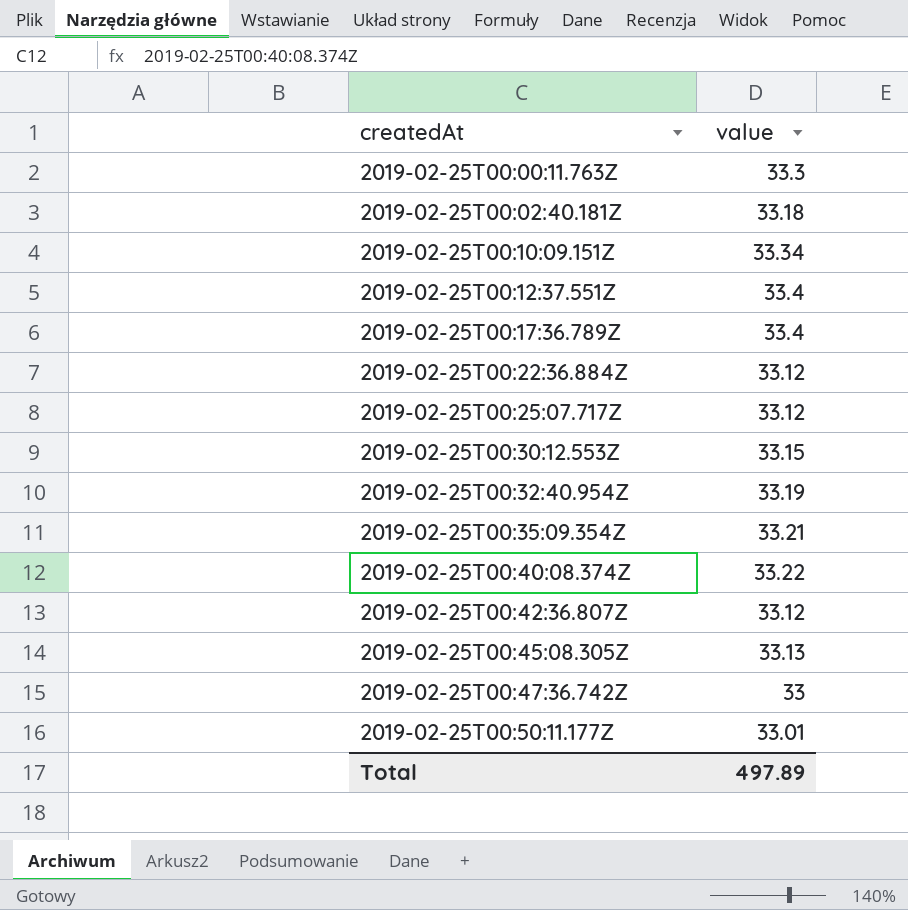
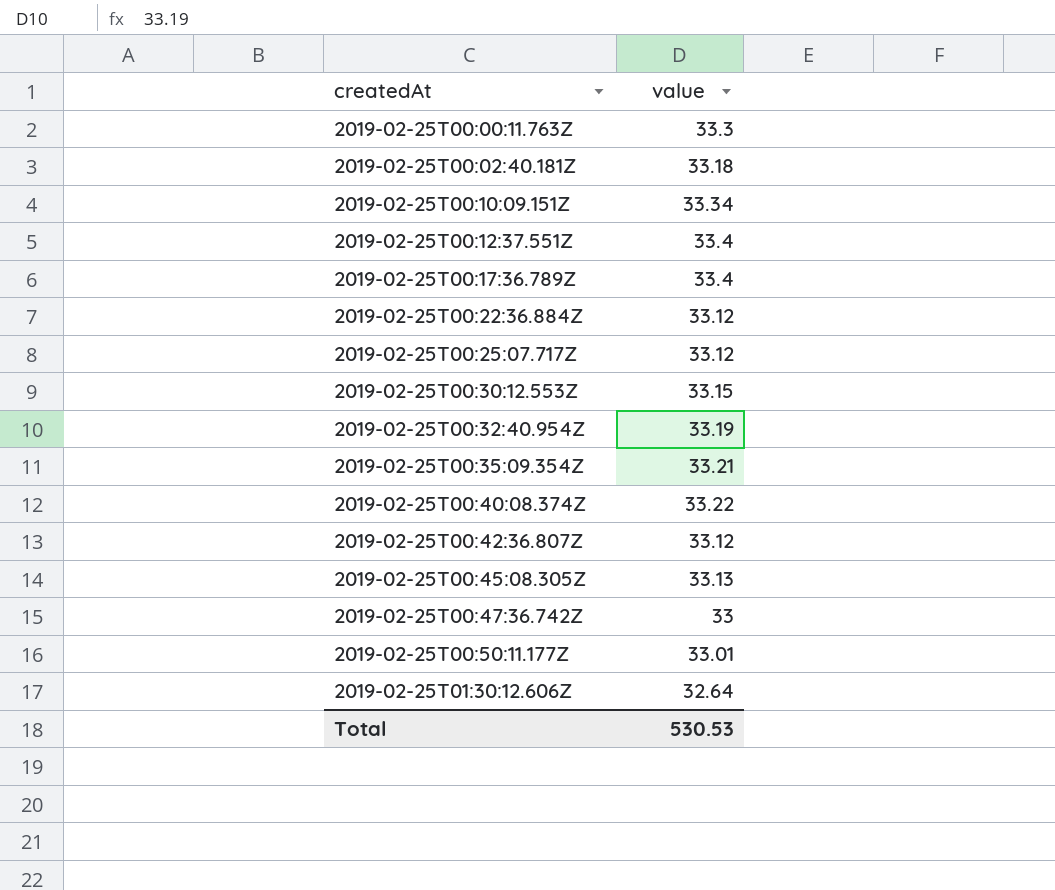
row 2019-02-25T01:30:12.606Z: none -> 32.64
Total | value: 497.89 -> 530.53

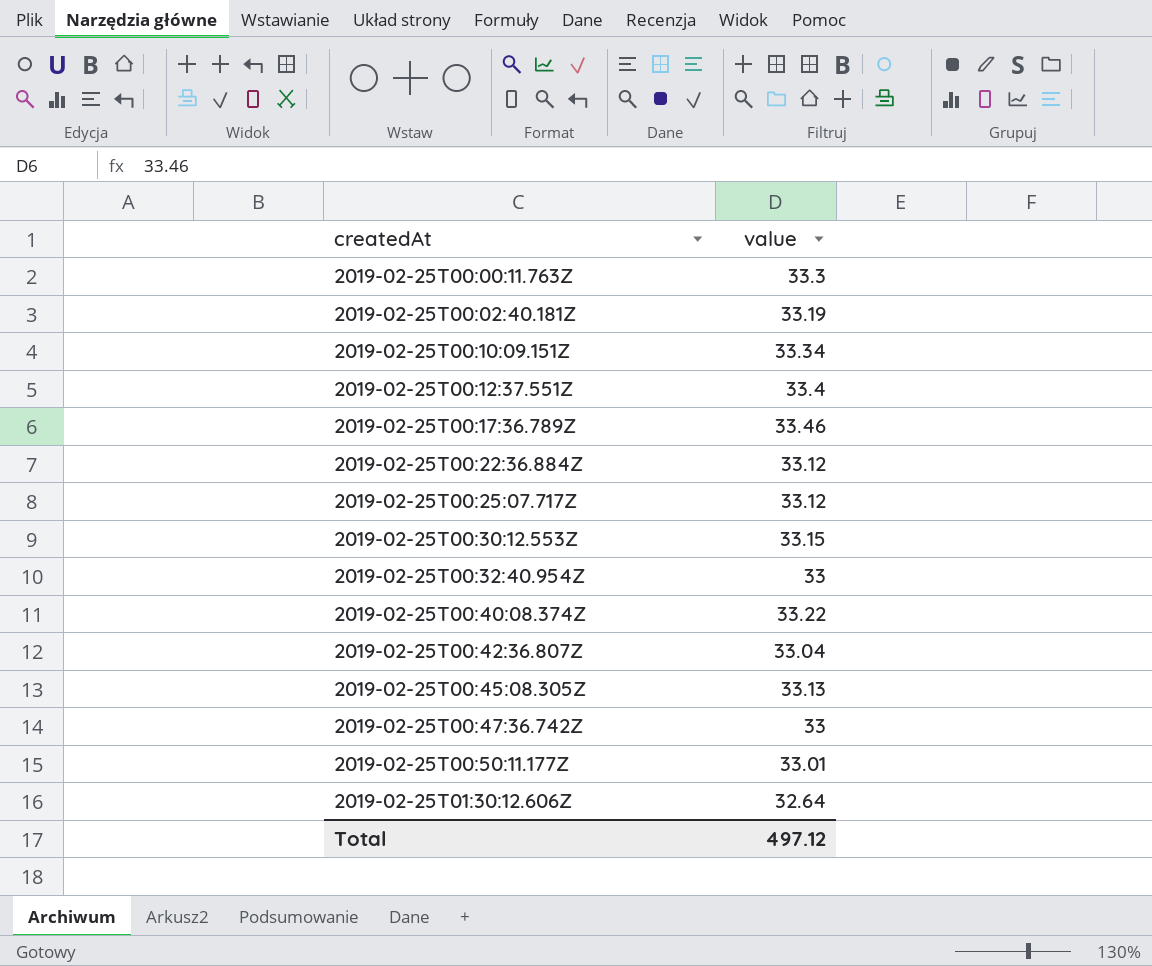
row 2019-02-25T00:35:09.354Z: 33.21 -> none
2019-02-25T00:02:40.181Z | value: 33.18 -> 33.19
2019-02-25T00:17:36.789Z | value: 33.4 -> 33.46
2019-02-25T00:32:40.954Z | value: 33.19 -> 33
2019-02-25T00:42:36.807Z | value: 33.12 -> 33.04
Total | value: 530.53 -> 497.12

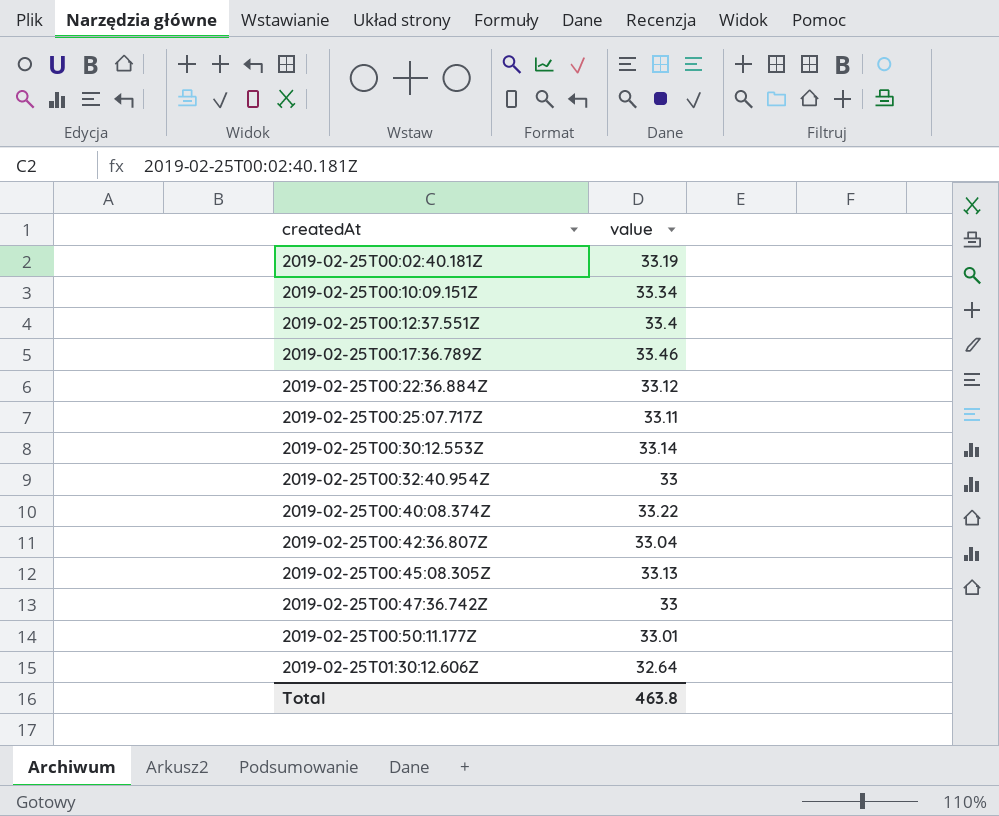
row 2019-02-25T00:00:11.763Z: 33.3 -> none
2019-02-25T00:25:07.717Z | value: 33.12 -> 33.11
2019-02-25T00:30:12.553Z | value: 33.15 -> 33.14
Total | value: 497.12 -> 463.8

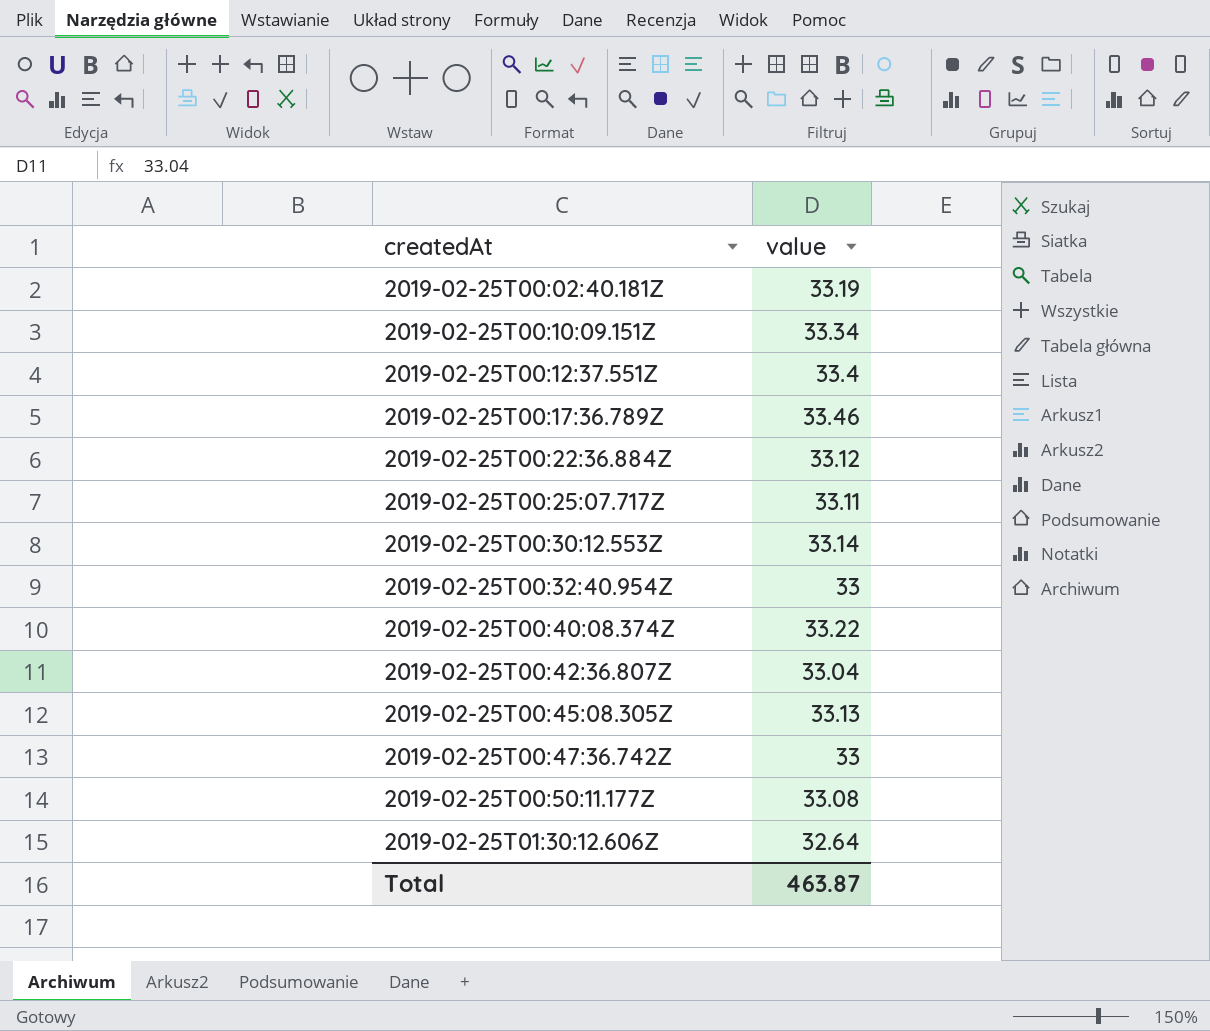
2019-02-25T00:50:11.177Z | value: 33.01 -> 33.08
Total | value: 463.8 -> 463.87

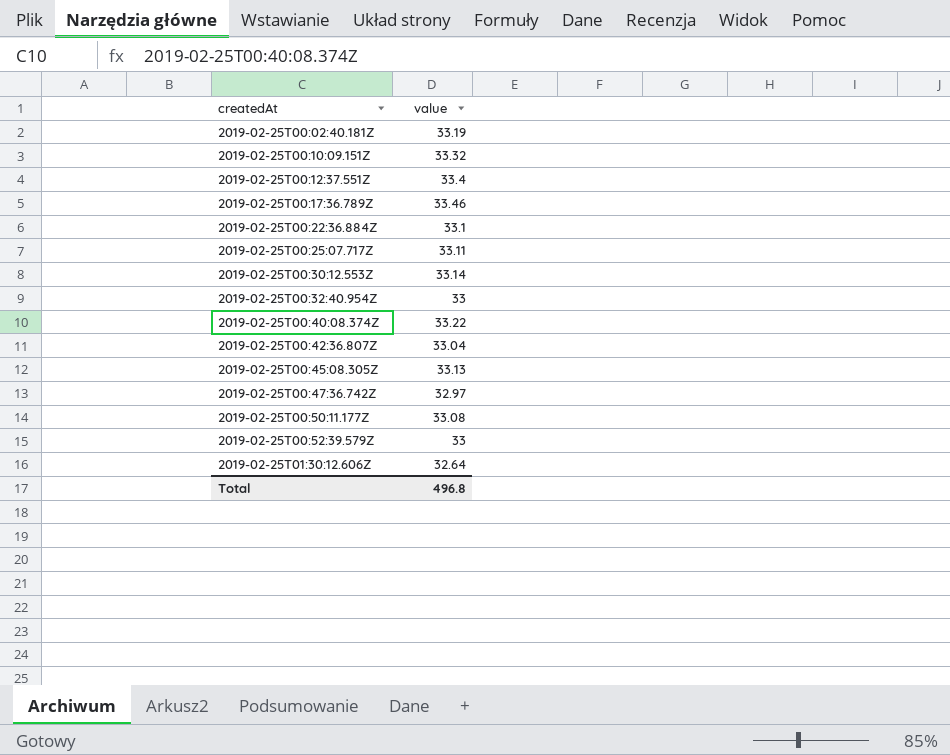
2019-02-25T00:10:09.151Z | value: 33.34 -> 33.32
2019-02-25T00:22:36.884Z | value: 33.12 -> 33.1
2019-02-25T00:47:36.742Z | value: 33 -> 32.97
row 2019-02-25T00:52:39.579Z: none -> 33
Total | value: 463.87 -> 496.8

